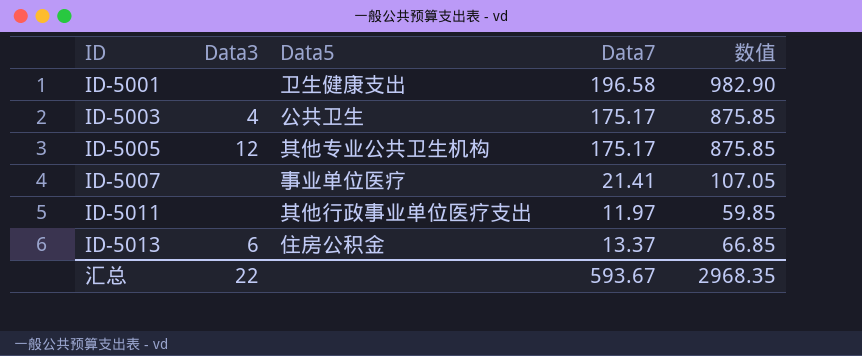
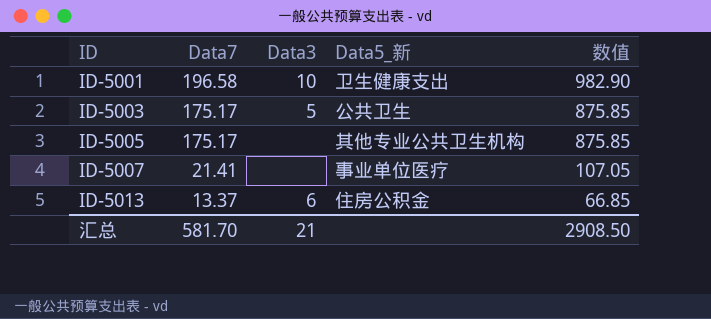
column Data7 | position: 4 -> 2
column name: Data5 -> Data5_新
row ID-5011: none | 其他行政事业单位医疗支出 | 11.97 | 59.85 -> none
ID-5001 | Data3: none -> 10
ID-5003 | Data3: 4 -> 5
ID-5005 | Data3: 12 -> none
汇总 | Data7: 593.67 -> 581.70
汇总 | Data3: 22 -> 21
汇总 | 数值: 2968.35 -> 2908.50

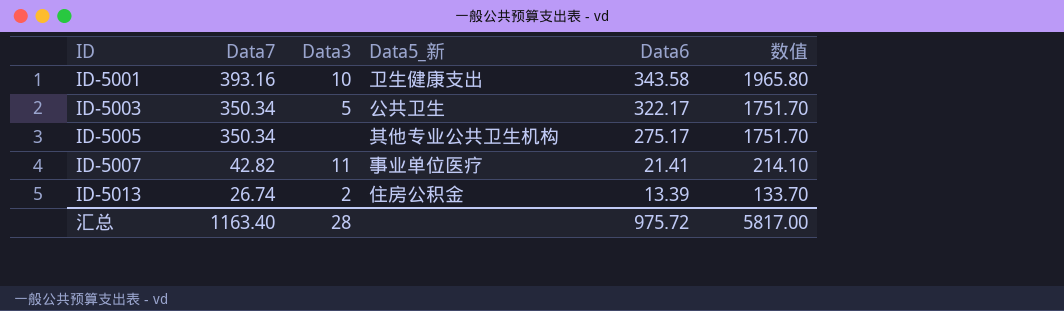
column Data6 | position: none -> 5
ID-5001 | Data7: 196.58 -> 393.16
ID-5001 | 数值: 982.90 -> 1965.80
ID-5003 | Data7: 175.17 -> 350.34
ID-5003 | 数值: 875.85 -> 1751.70
ID-5005 | Data7: 175.17 -> 350.34
ID-5005 | 数值: 875.85 -> 1751.70
ID-5007 | Data7: 21.41 -> 42.82
ID-5007 | Data3: none -> 11
ID-5007 | 数值: 107.05 -> 214.10
ID-5013 | Data7: 13.37 -> 26.74
ID-5013 | Data3: 6 -> 2
ID-5013 | 数值: 66.85 -> 133.70
汇总 | Data7: 581.70 -> 1163.40
汇总 | Data3: 21 -> 28
汇总 | 数值: 2908.50 -> 5817.00

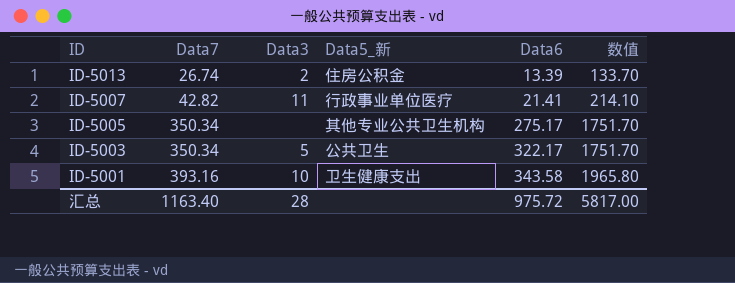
row order: ID ascending -> ID descending
ID-5007 | Data5_新: 事业单位医疗 -> 行政事业单位医疗

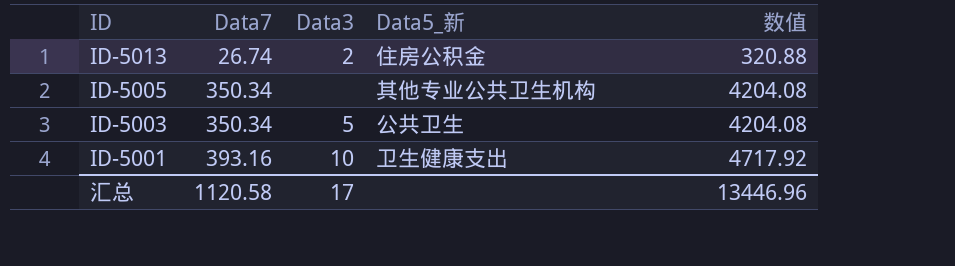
column Data6 | position: 5 -> none
column 数值 | formula: [Data7] * 5 -> [Data7] * 12
row ID-5007: 42.82 | 11 | 行政事业单位医疗 | 21.41 | 214.10 -> none
汇总 | Data7: 1163.40 -> 1120.58
汇总 | Data3: 28 -> 17
汇总 | 数值: 5817.00 -> 13446.96

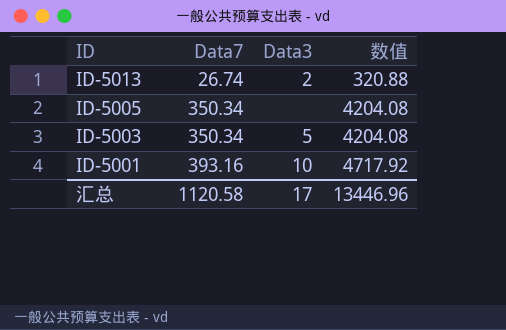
column Data5_新 | position: 4 -> none

